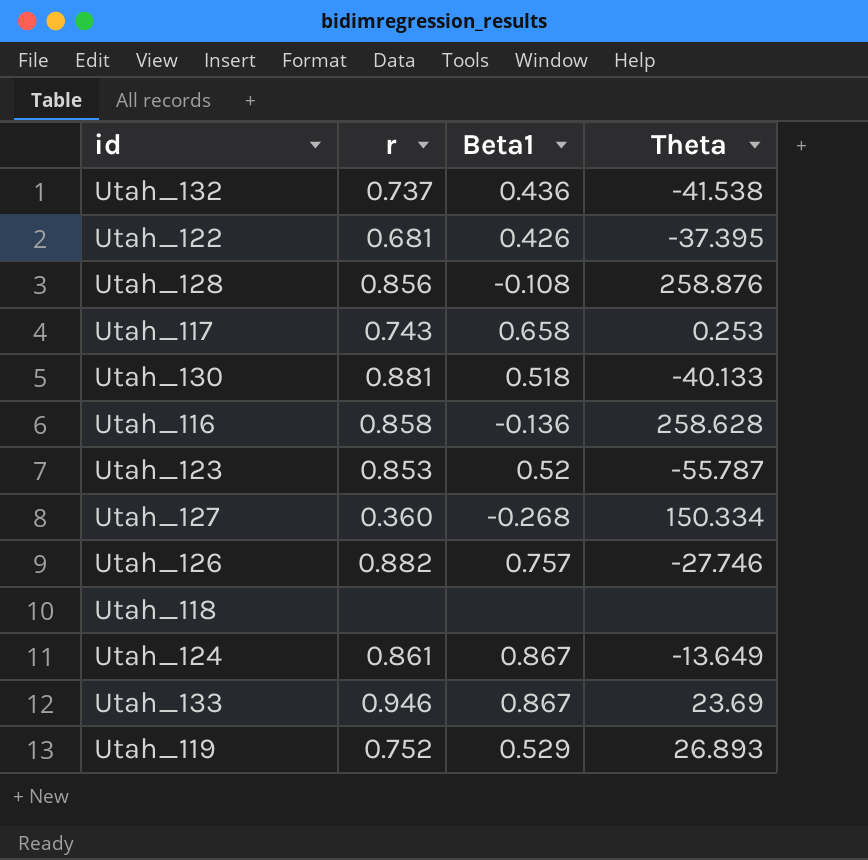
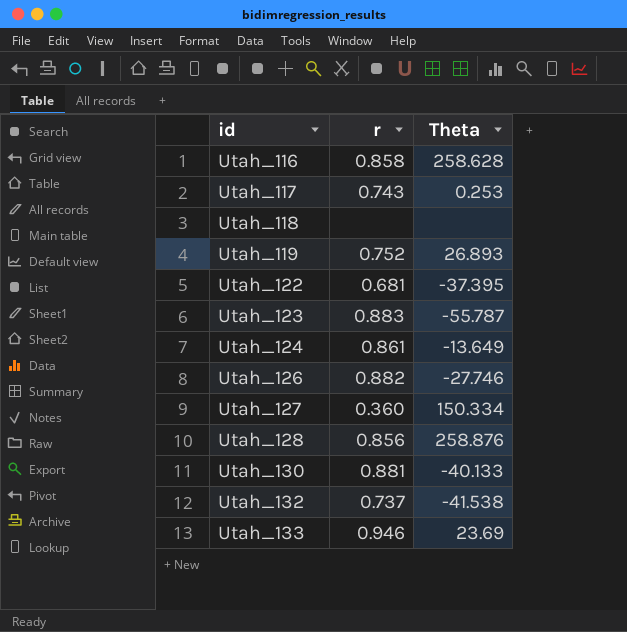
row order: none -> id ascending
column Beta1 | position: 3 -> none
Utah_123 | r: 0.853 -> 0.883

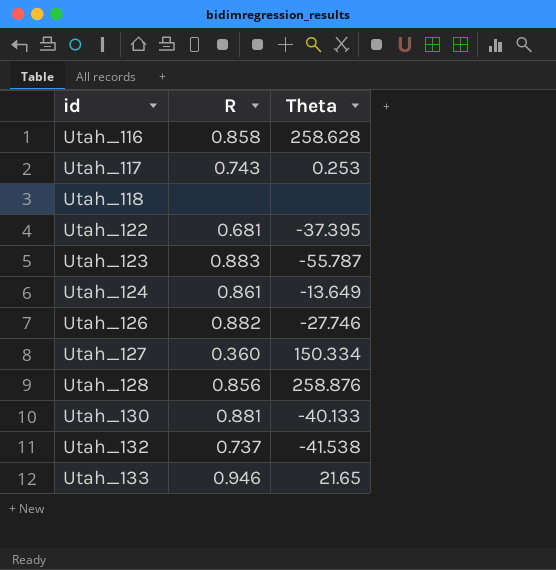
column name: r -> R
row Utah_119: 0.752 | 26.893 -> none
Utah_133 | Theta: 23.69 -> 21.65

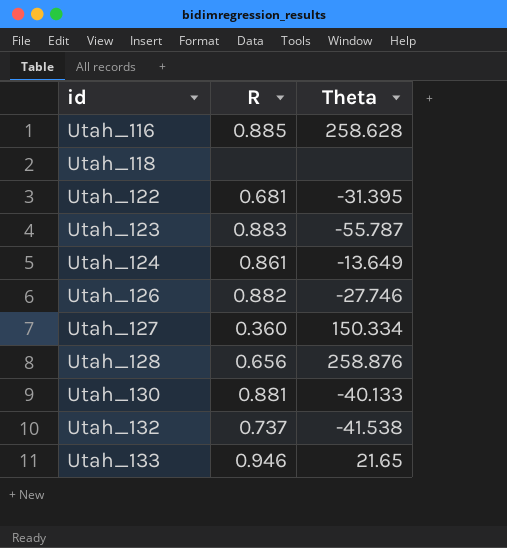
row Utah_117: 0.743 | 0.253 -> none
Utah_116 | R: 0.858 -> 0.885
Utah_122 | Theta: -37.395 -> -31.395
Utah_128 | R: 0.856 -> 0.656

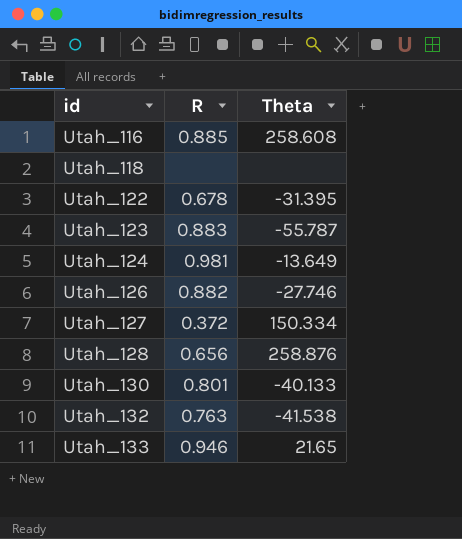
Utah_116 | Theta: 258.628 -> 258.608
Utah_122 | R: 0.681 -> 0.678
Utah_124 | R: 0.861 -> 0.981
Utah_127 | R: 0.360 -> 0.372
Utah_130 | R: 0.881 -> 0.801
Utah_132 | R: 0.737 -> 0.763

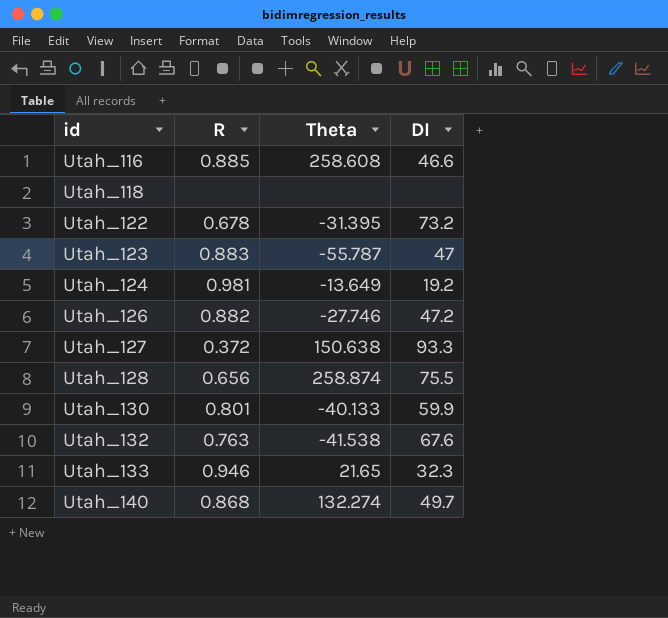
column DI | position: none -> 4
Utah_127 | Theta: 150.334 -> 150.638
Utah_128 | Theta: 258.876 -> 258.874
row Utah_140: none -> 0.868 | 132.274 | 49.7

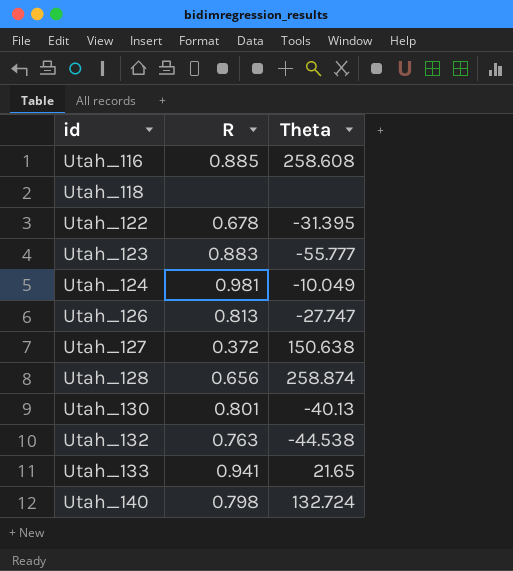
column DI | position: 4 -> none
Utah_123 | Theta: -55.787 -> -55.777
Utah_124 | Theta: -13.649 -> -10.049
Utah_126 | R: 0.882 -> 0.813
Utah_126 | Theta: -27.746 -> -27.747
Utah_130 | Theta: -40.133 -> -40.13
Utah_132 | Theta: -41.538 -> -44.538
Utah_133 | R: 0.946 -> 0.941
Utah_140 | R: 0.868 -> 0.798
Utah_140 | Theta: 132.274 -> 132.724

